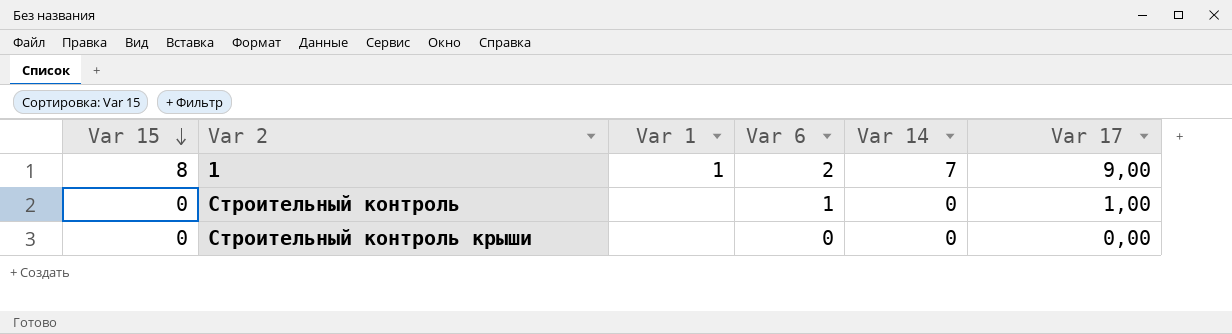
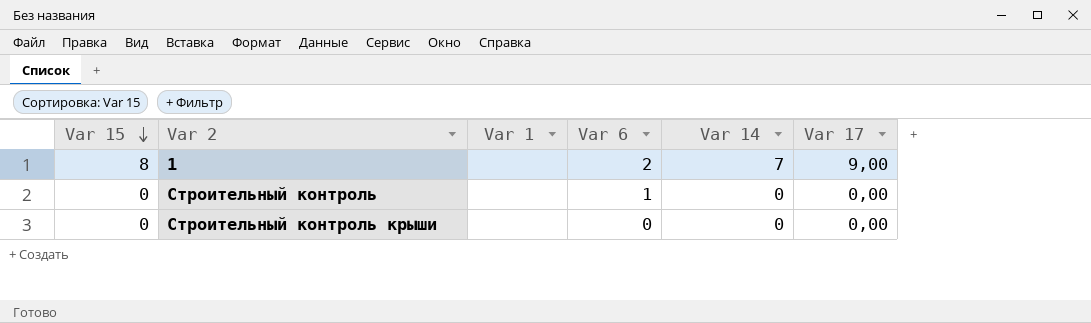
1 | Var 1: 1 -> none
Строительный контроль | Var 17: 1,00 -> 0,00

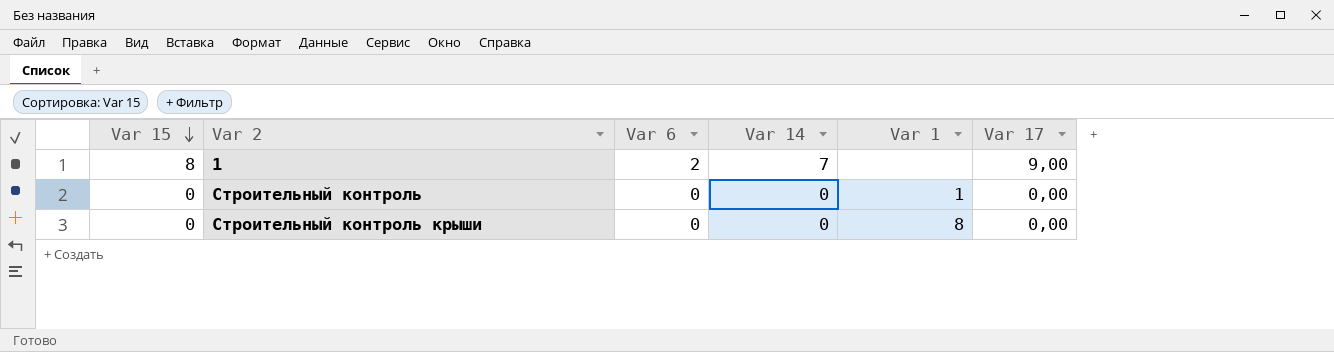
column Var 1 | position: 3 -> 5
Строительный контроль | Var 6: 1 -> 0
Строительный контроль | Var 1: none -> 1
Строительный контроль крыши | Var 1: none -> 8

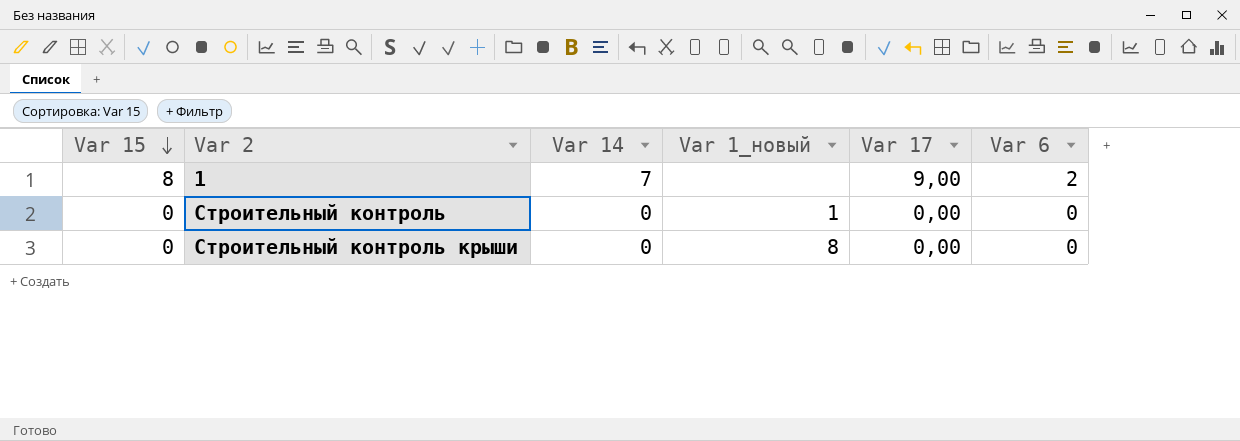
column name: Var 1 -> Var 1_новый
column Var 6 | position: 3 -> 6

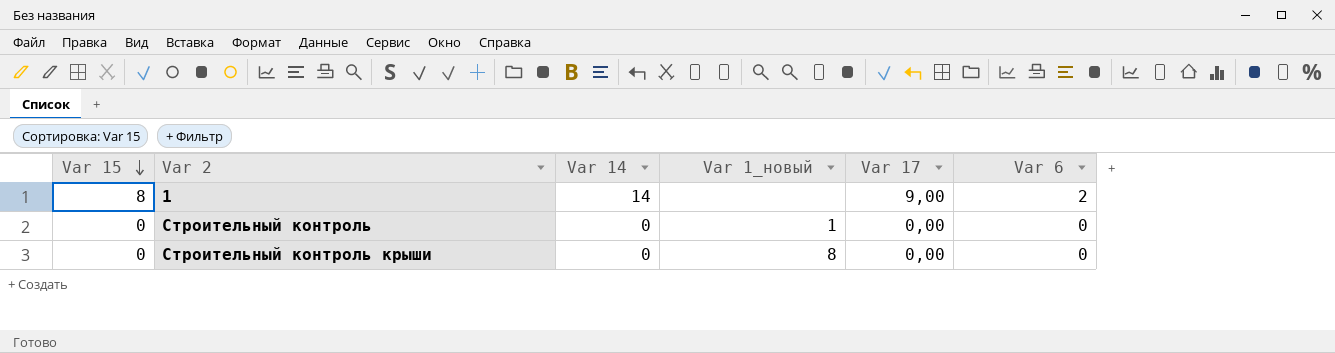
1 | Var 14: 7 -> 14

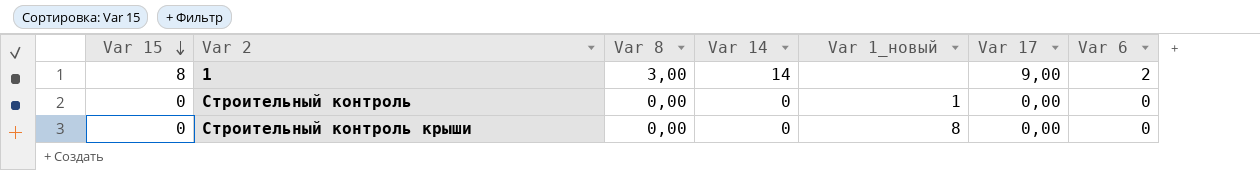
column Var 8 | position: none -> 3

